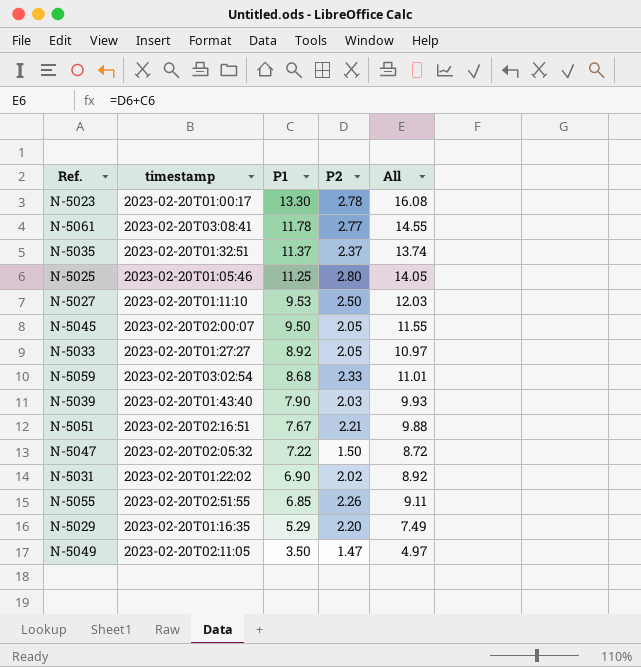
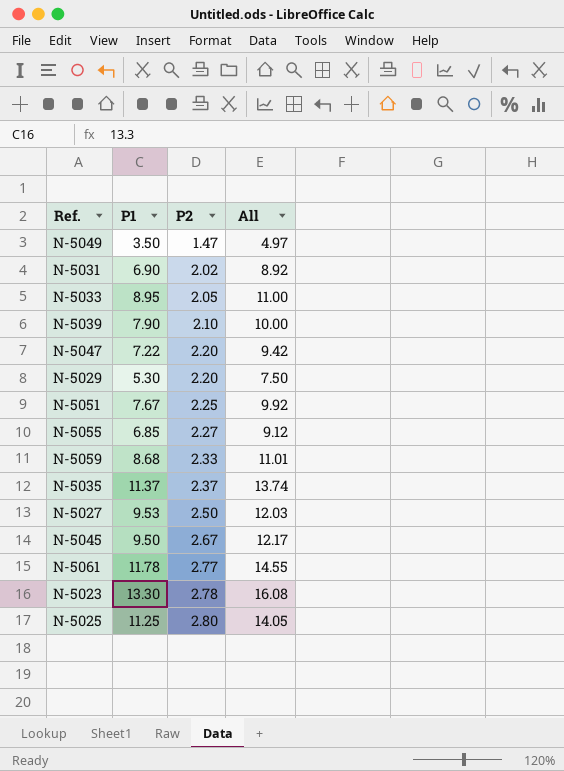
row order: P1 descending -> P2 ascending
column timestamp | position: 2 -> none
N-5033 | P1: 8.92 -> 8.95
N-5033 | All: 10.97 -> 11.00
N-5039 | P2: 2.03 -> 2.10
N-5039 | All: 9.93 -> 10.00
N-5047 | P2: 1.50 -> 2.20
N-5047 | All: 8.72 -> 9.42
N-5029 | P1: 5.29 -> 5.30
N-5029 | All: 7.49 -> 7.50
N-5051 | P2: 2.21 -> 2.25
N-5051 | All: 9.88 -> 9.92
N-5055 | P2: 2.26 -> 2.27
N-5055 | All: 9.11 -> 9.12
N-5045 | P2: 2.05 -> 2.67
N-5045 | All: 11.55 -> 12.17

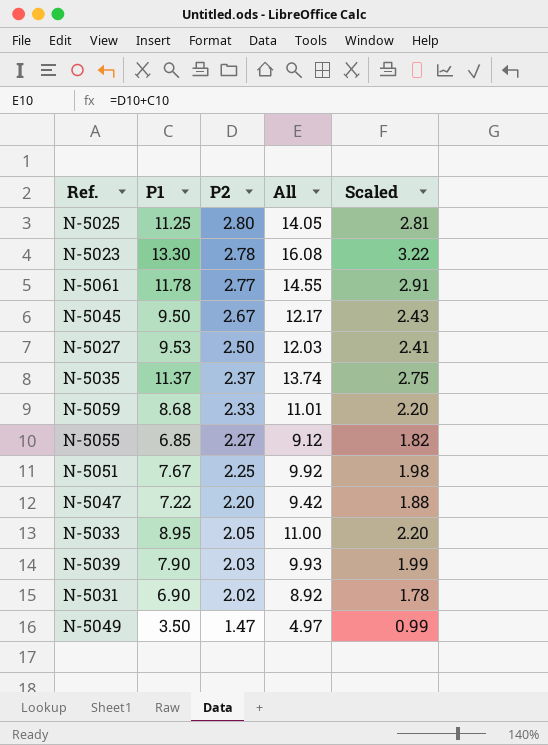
row order: P2 ascending -> P2 descending
column Scaled | formula: none -> [All] * 0.2
row N-5029: 5.30 | 2.20 | 7.50 -> none
N-5039 | P2: 2.10 -> 2.03
N-5039 | All: 10.00 -> 9.93

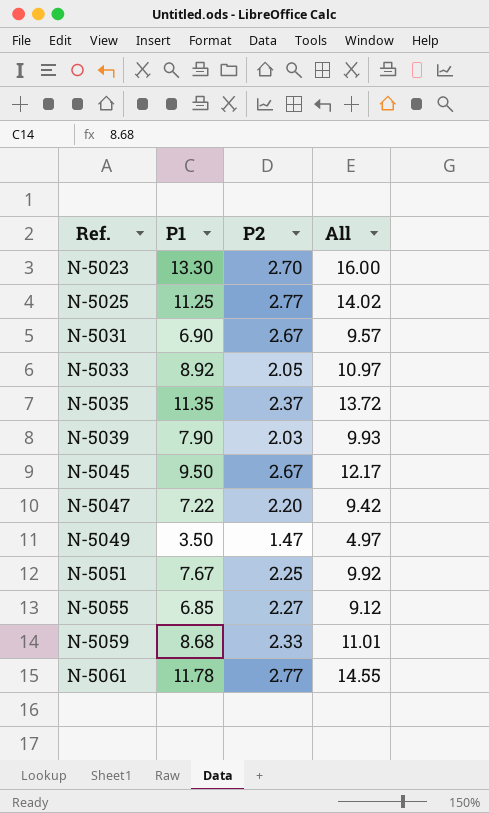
row order: P2 descending -> Ref. ascending
column Scaled | formula: [All] * 0.2 -> none
row N-5027: 9.53 | 2.50 | 12.03 | 2.41 -> none
N-5023 | P2: 2.78 -> 2.70
N-5023 | All: 16.08 -> 16.00
N-5025 | P2: 2.80 -> 2.77
N-5025 | All: 14.05 -> 14.02
N-5031 | P2: 2.02 -> 2.67
N-5031 | All: 8.92 -> 9.57
N-5033 | P1: 8.95 -> 8.92
N-5033 | All: 11.00 -> 10.97
N-5035 | P1: 11.37 -> 11.35
N-5035 | All: 13.74 -> 13.72

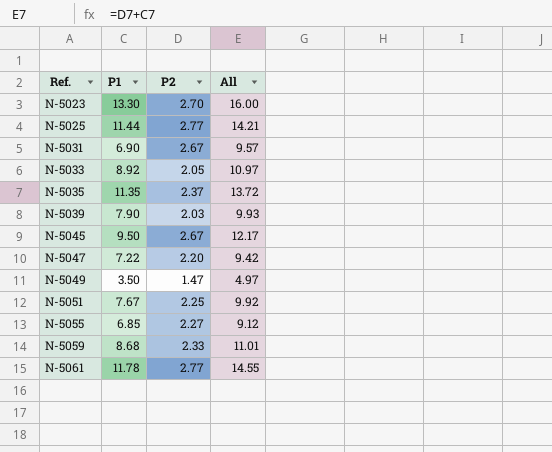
N-5025 | P1: 11.25 -> 11.44
N-5025 | All: 14.02 -> 14.21

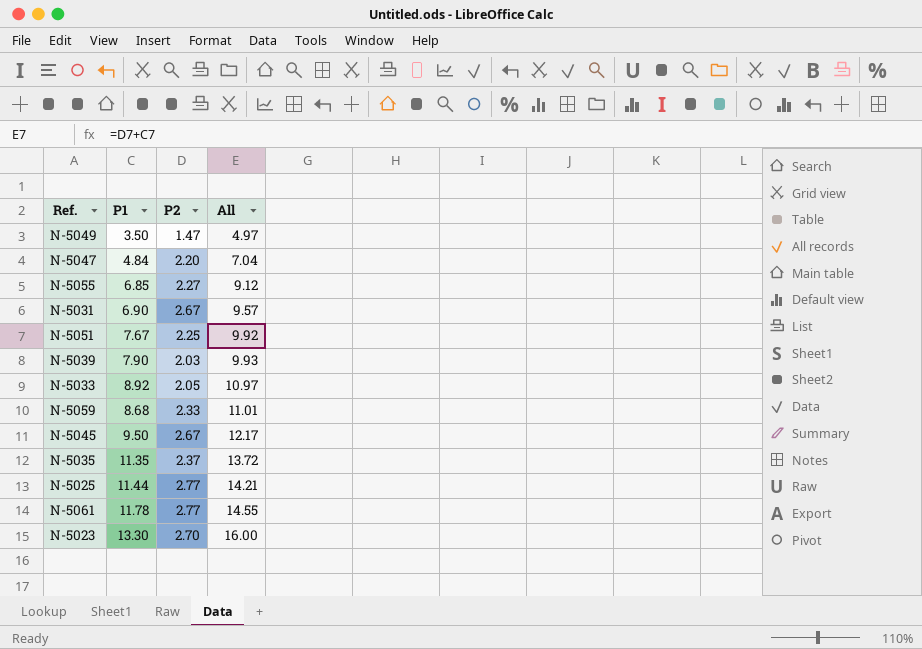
row order: Ref. ascending -> All ascending
N-5047 | P1: 7.22 -> 4.84
N-5047 | All: 9.42 -> 7.04

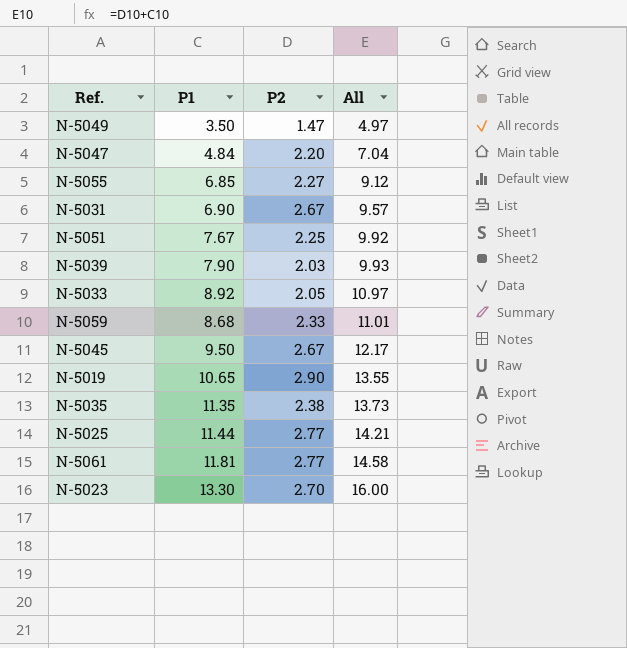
row N-5019: none -> 10.65 | 2.90 | 13.55
N-5035 | P2: 2.37 -> 2.38
N-5035 | All: 13.72 -> 13.73
N-5061 | P1: 11.78 -> 11.81
N-5061 | All: 14.55 -> 14.58

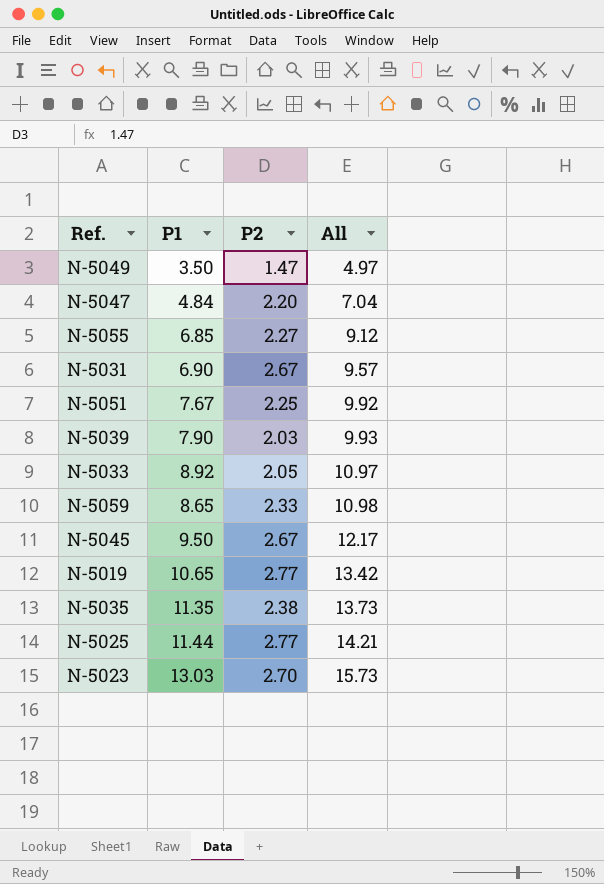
row N-5061: 11.81 | 2.77 | 14.58 -> none
N-5059 | P1: 8.68 -> 8.65
N-5059 | All: 11.01 -> 10.98
N-5019 | P2: 2.90 -> 2.77
N-5019 | All: 13.55 -> 13.42
N-5023 | P1: 13.30 -> 13.03
N-5023 | All: 16.00 -> 15.73

